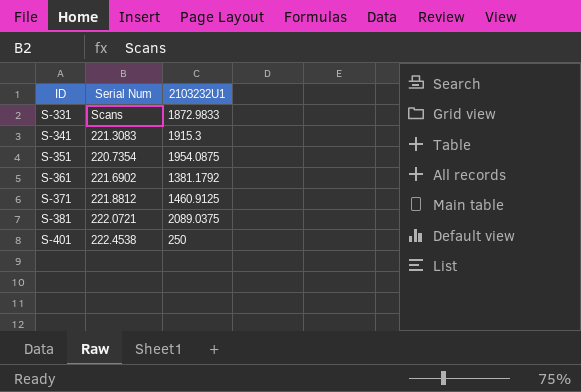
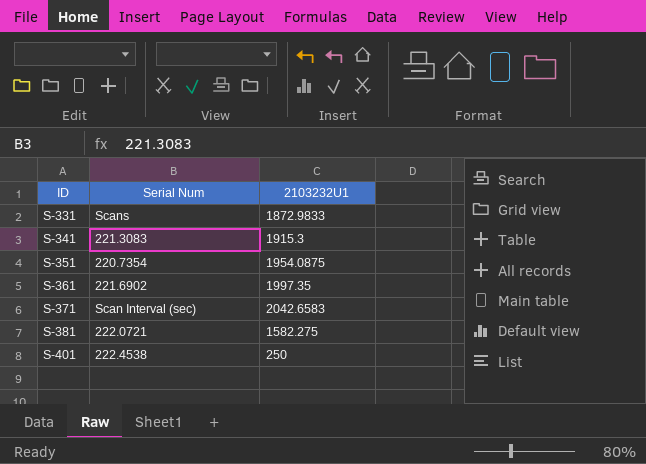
S-361 | 2103232U1: 1381.1792 -> 1997.35
S-371 | Serial Num: 221.8812 -> Scan Interval (sec)
S-371 | 2103232U1: 1460.9125 -> 2042.6583
S-381 | 2103232U1: 2089.0375 -> 1582.275

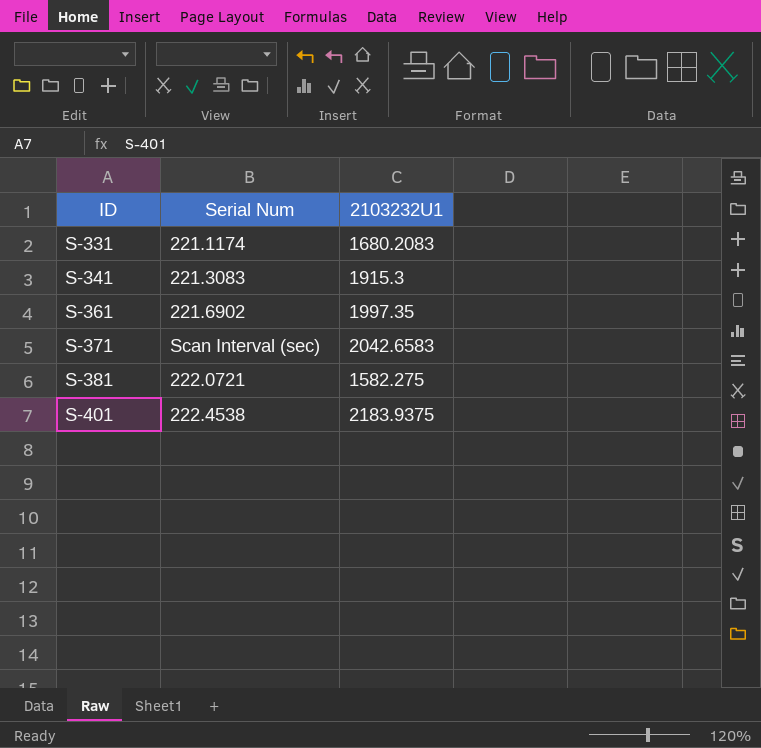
row S-351: 220.7354 | 1954.0875 -> none
S-331 | Serial Num: Scans -> 221.1174
S-331 | 2103232U1: 1872.9833 -> 1680.2083
S-401 | 2103232U1: 250 -> 2183.9375

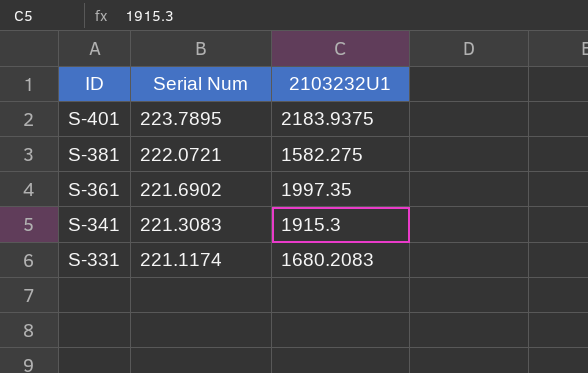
row order: ID ascending -> ID descending
row S-371: Scan Interval (sec) | 2042.6583 -> none
S-401 | Serial Num: 222.4538 -> 223.7895

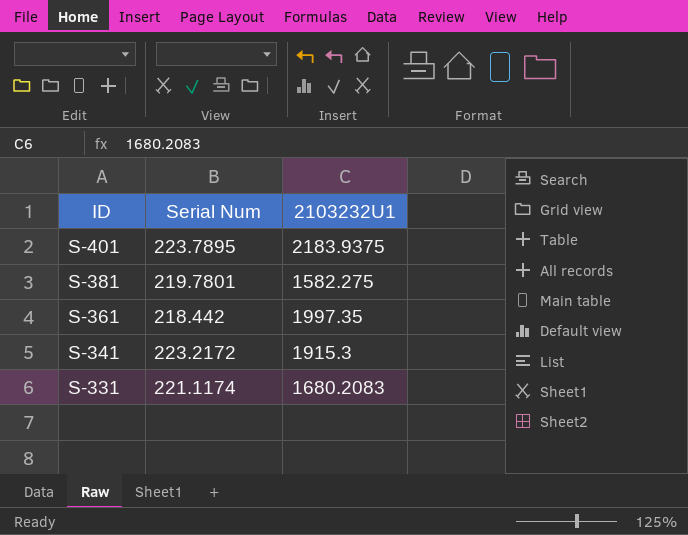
S-381 | Serial Num: 222.0721 -> 219.7801
S-361 | Serial Num: 221.6902 -> 218.442
S-341 | Serial Num: 221.3083 -> 223.2172

